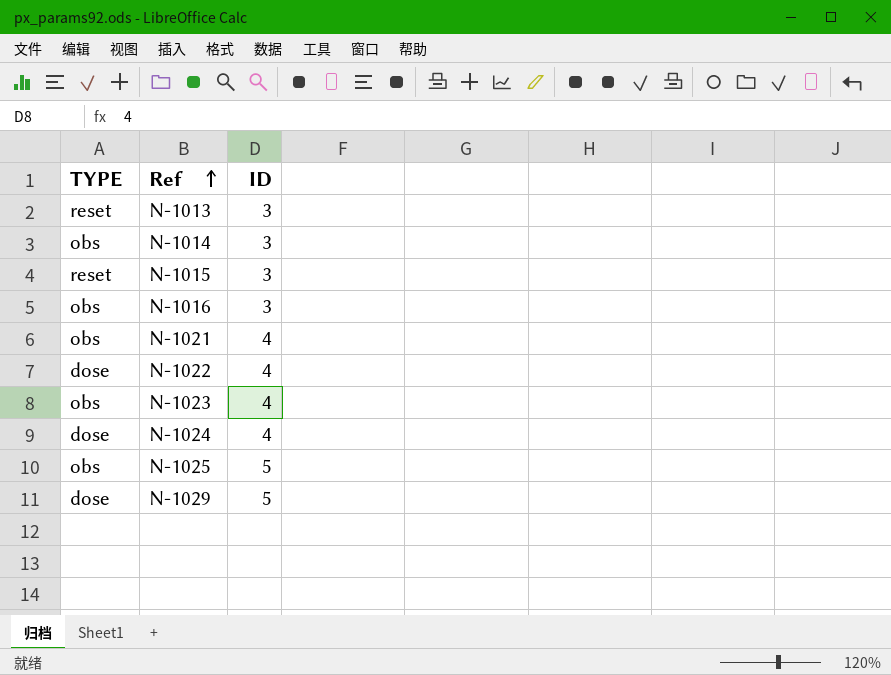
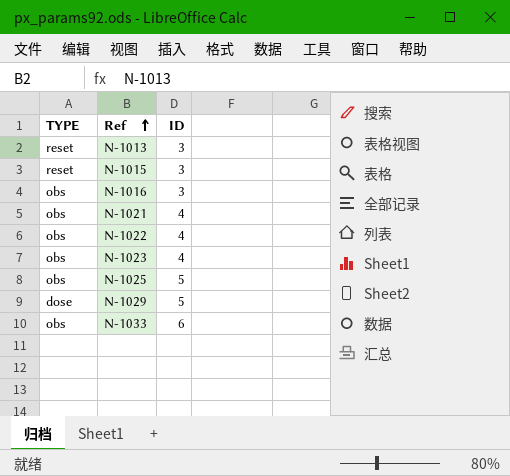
row N-1014: obs | 3 -> none
row N-1024: dose | 4 -> none
N-1022 | TYPE: dose -> obs
row N-1033: none -> obs | 6

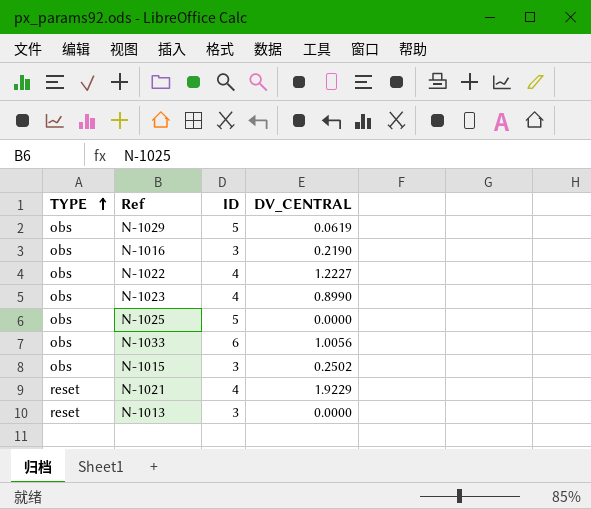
row order: Ref ascending -> TYPE ascending
column DV_CENTRAL | position: none -> 4
N-1029 | TYPE: dose -> obs
N-1015 | TYPE: reset -> obs
N-1021 | TYPE: obs -> reset

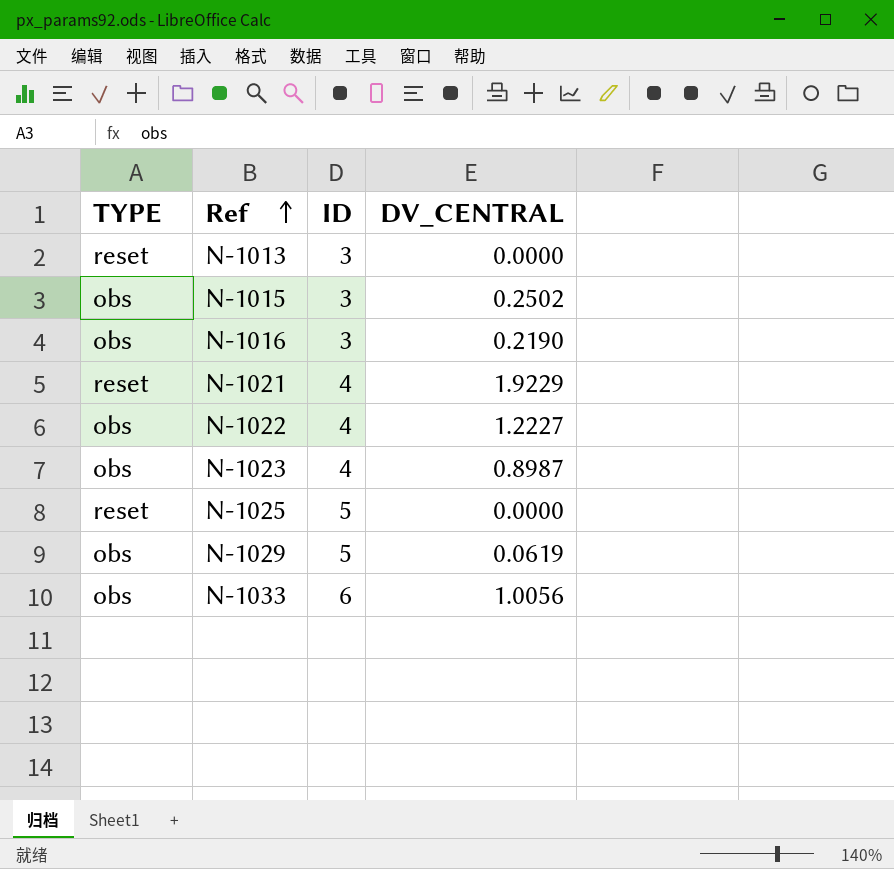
row order: TYPE ascending -> Ref ascending
N-1023 | DV_CENTRAL: 0.8990 -> 0.8987
N-1025 | TYPE: obs -> reset

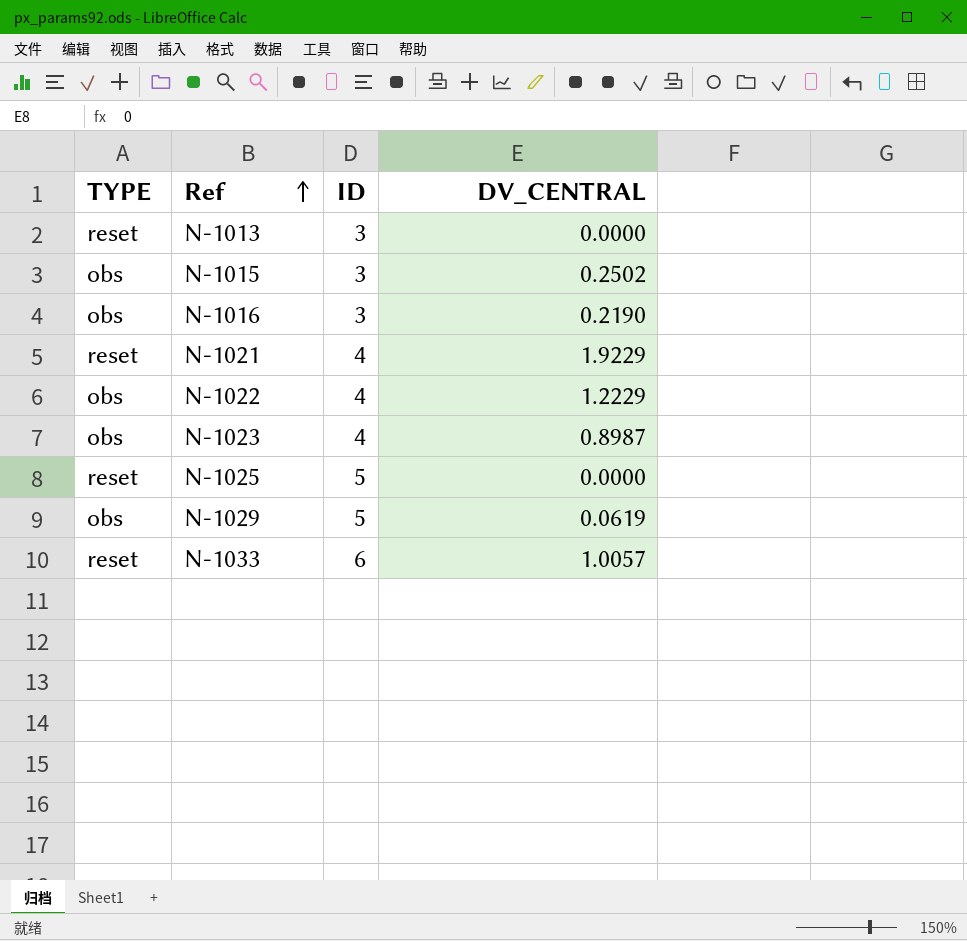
N-1022 | DV_CENTRAL: 1.2227 -> 1.2229
N-1033 | TYPE: obs -> reset
N-1033 | DV_CENTRAL: 1.0056 -> 1.0057

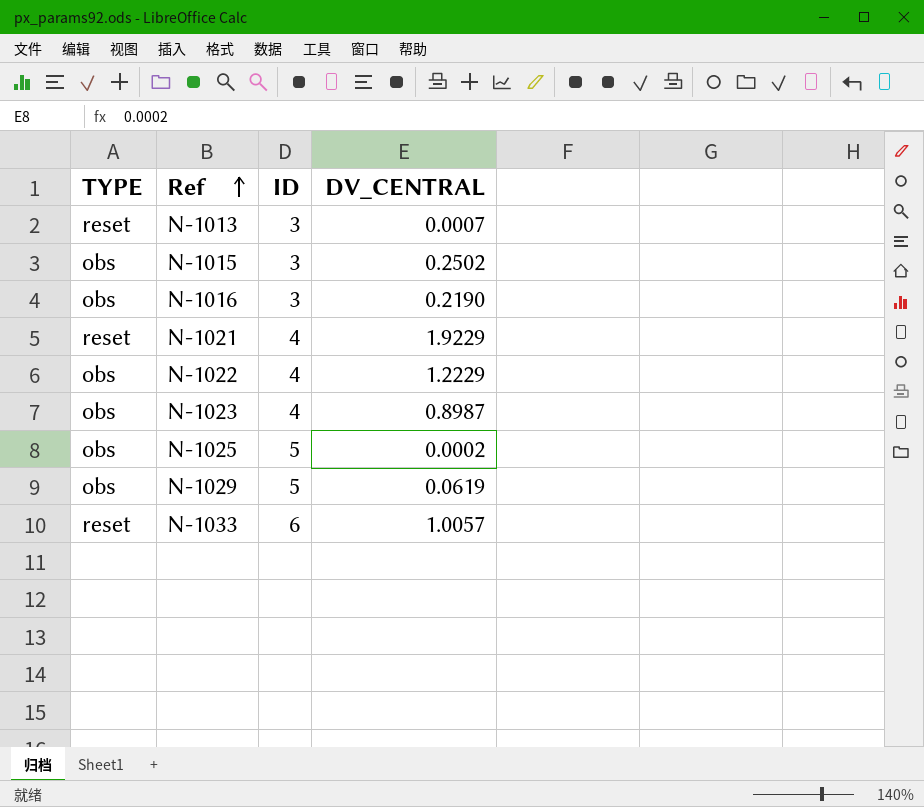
N-1013 | DV_CENTRAL: 0.0000 -> 0.0007
N-1025 | TYPE: reset -> obs
N-1025 | DV_CENTRAL: 0.0000 -> 0.0002

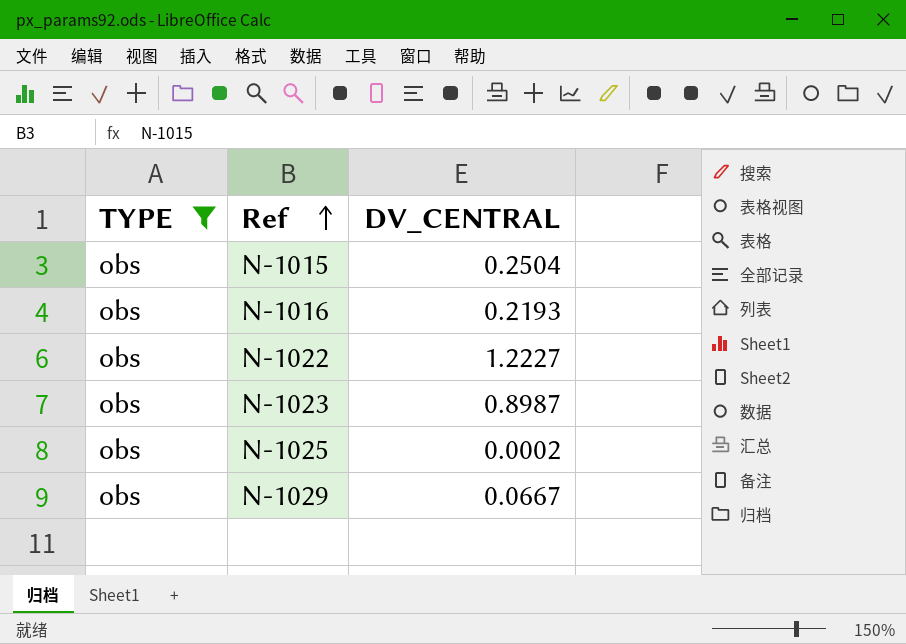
filter: none -> TYPE = obs
column ID | position: 3 -> none
N-1015 | DV_CENTRAL: 0.2502 -> 0.2504
N-1016 | DV_CENTRAL: 0.2190 -> 0.2193
N-1022 | DV_CENTRAL: 1.2229 -> 1.2227
N-1029 | DV_CENTRAL: 0.0619 -> 0.0667

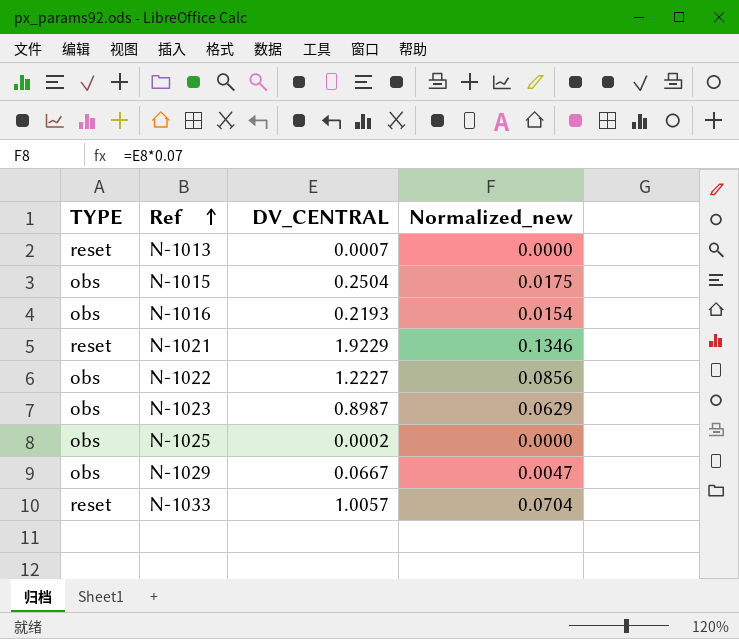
filter: TYPE = obs -> none
column Normalized_new | formula: none -> [DV_CENTRAL] * 0.07

